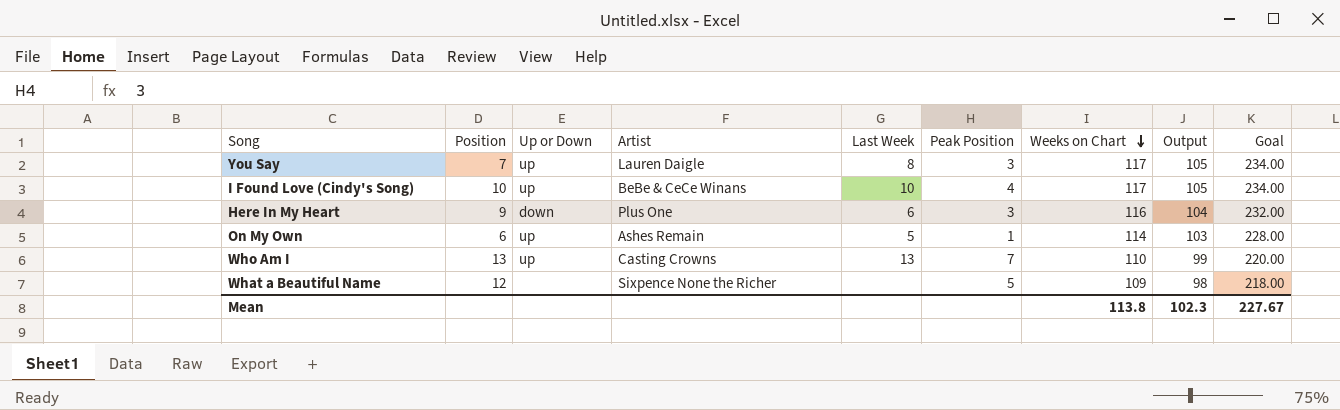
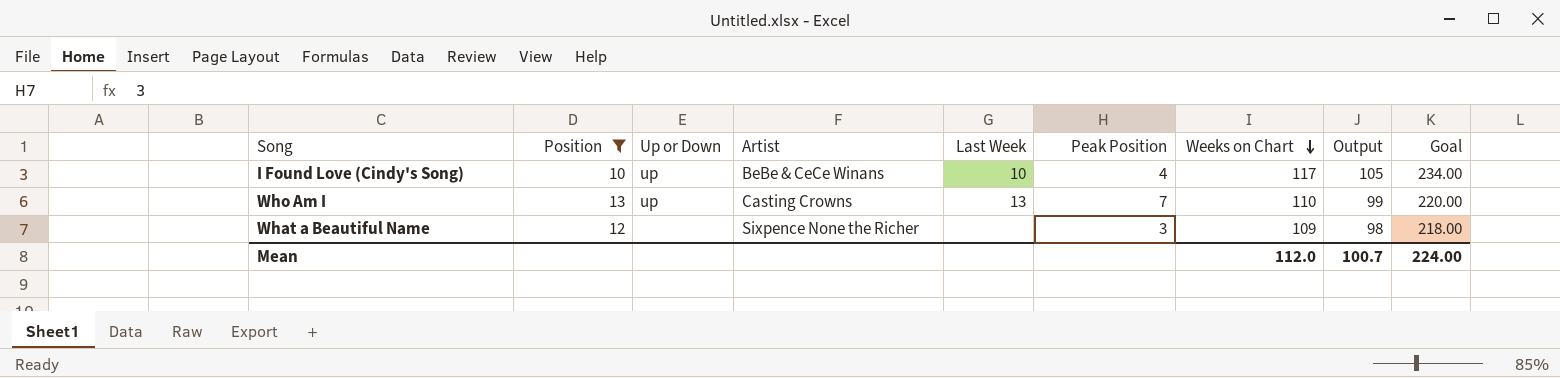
filter: none -> Position >= 10
What a Beautiful Name | Peak Position: 5 -> 3
Mean | Weeks on Chart: 113.8 -> 112.0
Mean | Output: 102.3 -> 100.7
Mean | Goal: 227.67 -> 224.00

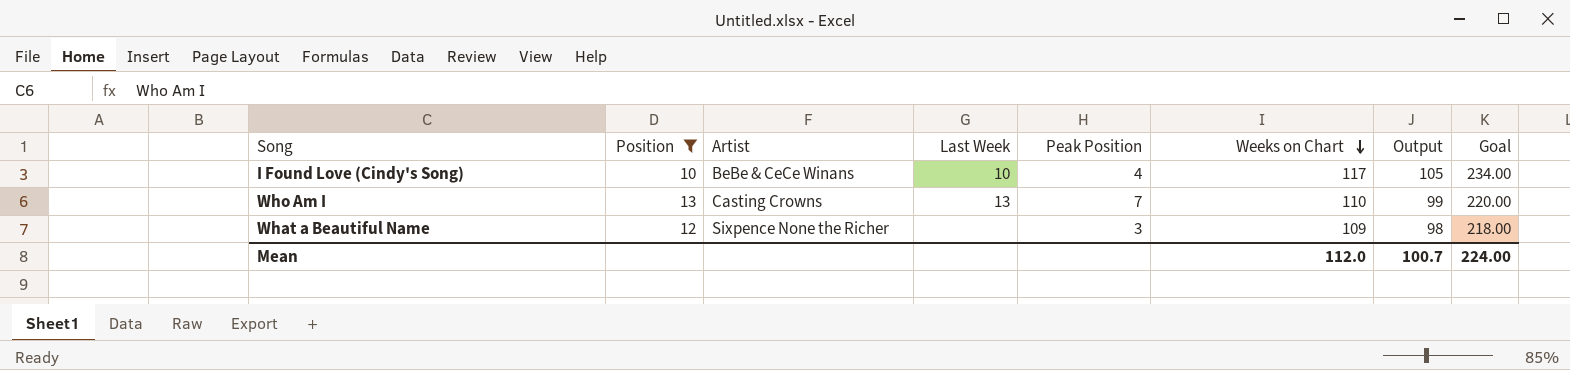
column Up or Down | position: 3 -> none

